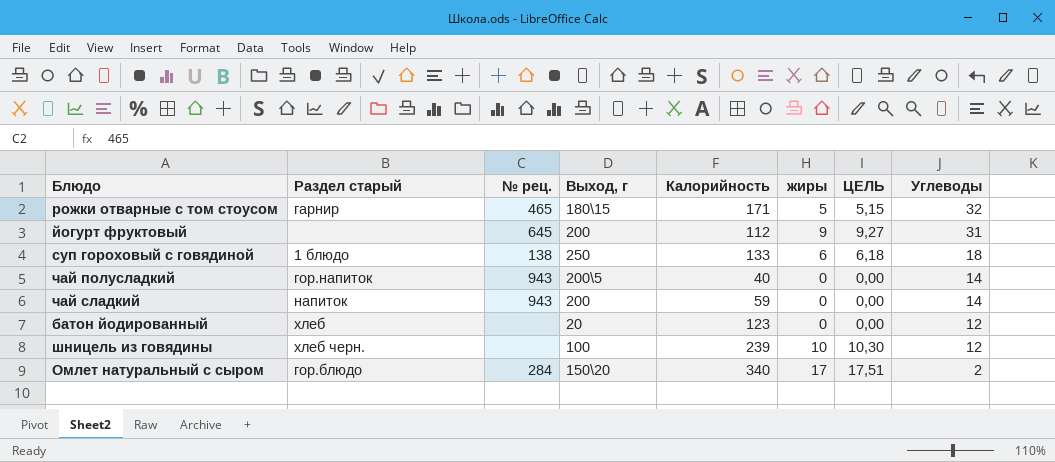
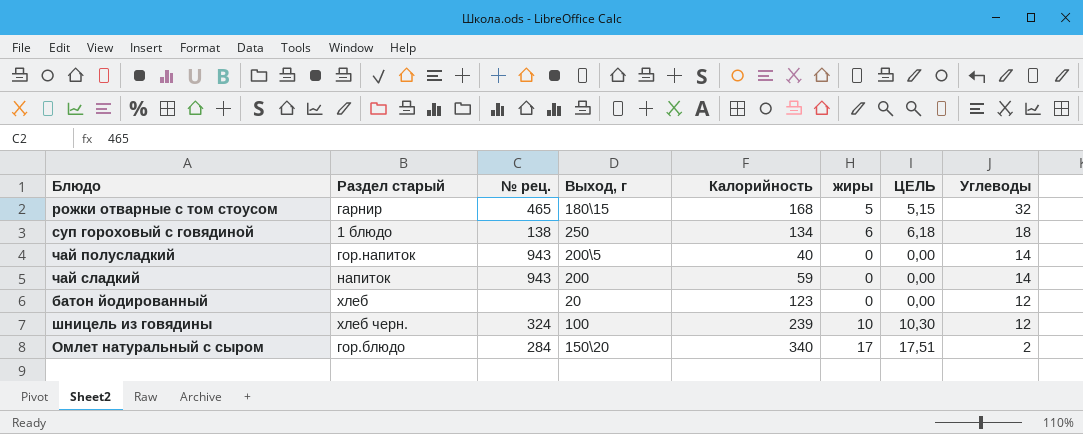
row йогурт фруктовый: none | 645 | 200 | 112 | 9 | 9,27 | 31 -> none
рожки отварные с том стоусом | Калорийность: 171 -> 168
суп гороховый с говядиной | Калорийность: 133 -> 134
шницель из говядины | № рец.: none -> 324

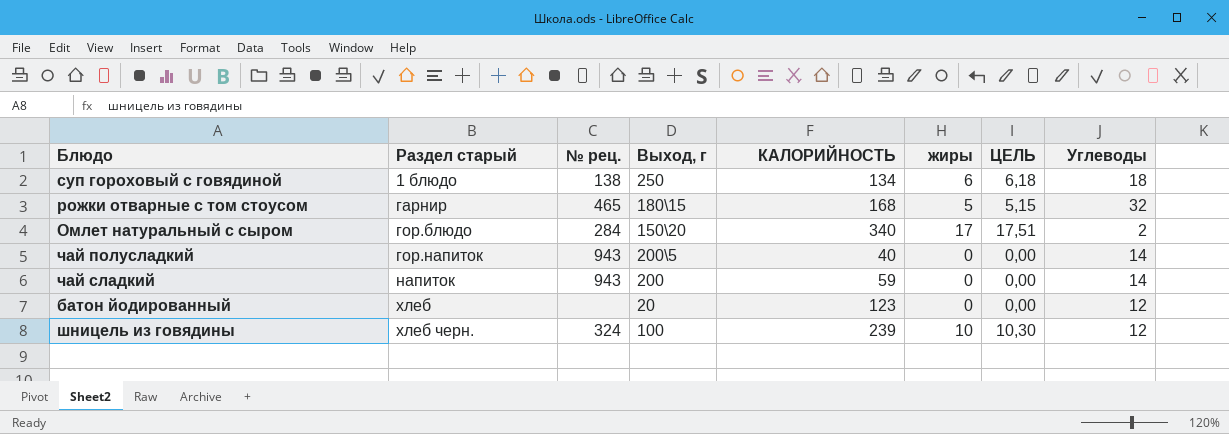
row order: Углеводы descending -> Раздел старый ascending
column name: Калорийность -> КАЛОРИЙНОСТЬ

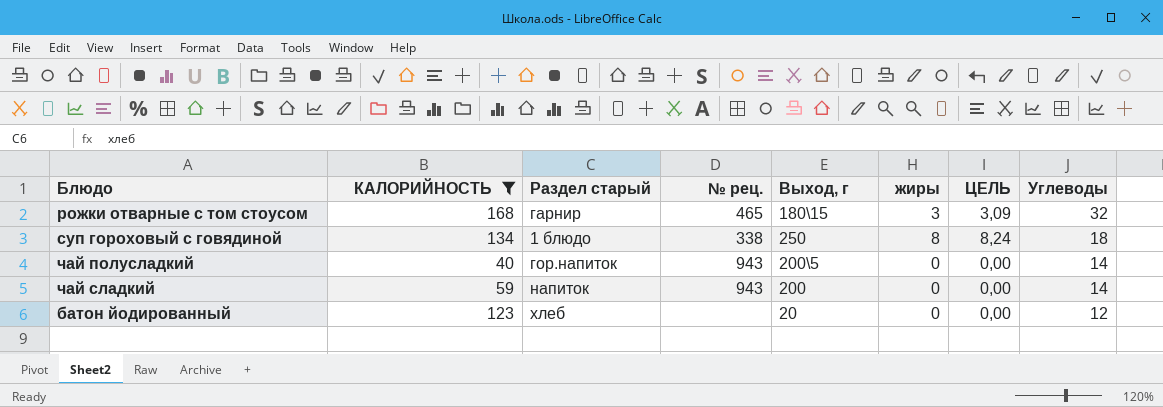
filter: none -> КАЛОРИЙНОСТЬ <= 168
row order: Раздел старый ascending -> Углеводы descending
column КАЛОРИЙНОСТЬ | position: 5 -> 2
рожки отварные с том стоусом | жиры: 5 -> 3
рожки отварные с том стоусом | ЦЕЛЬ: 5,15 -> 3,09
суп гороховый с говядиной | № рец.: 138 -> 338
суп гороховый с говядиной | жиры: 6 -> 8
суп гороховый с говядиной | ЦЕЛЬ: 6,18 -> 8,24

